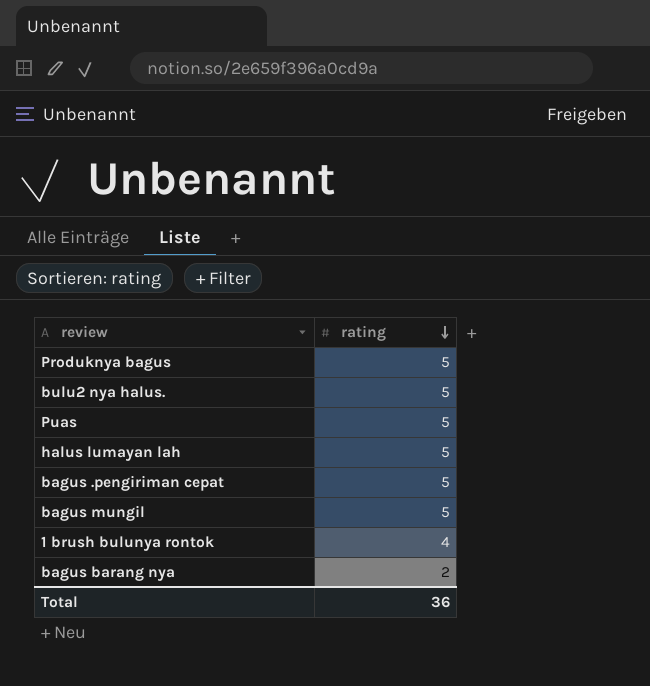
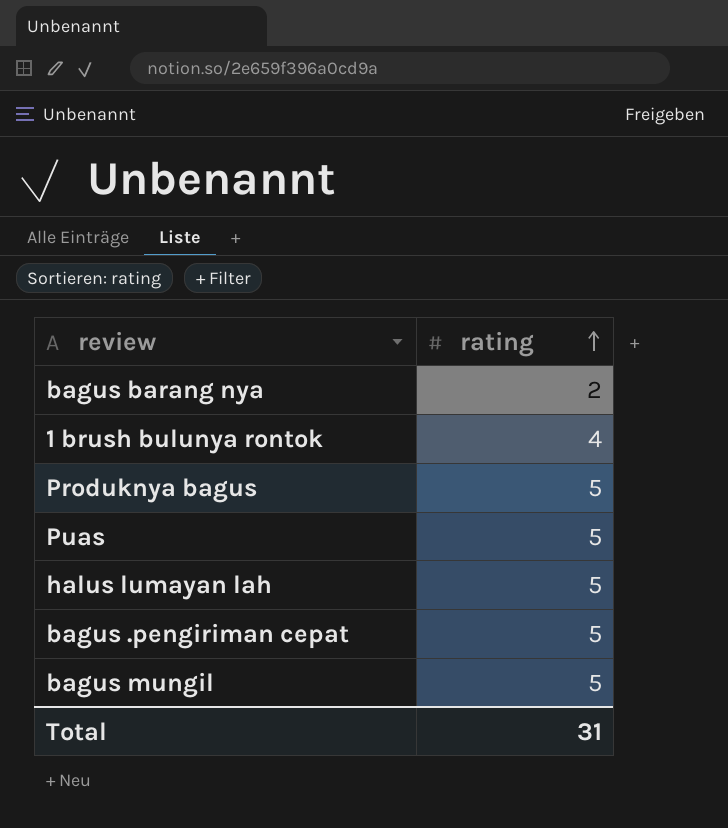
row order: rating descending -> rating ascending
row bulu2 nya halus.: 5 -> none
Total | rating: 36 -> 31

